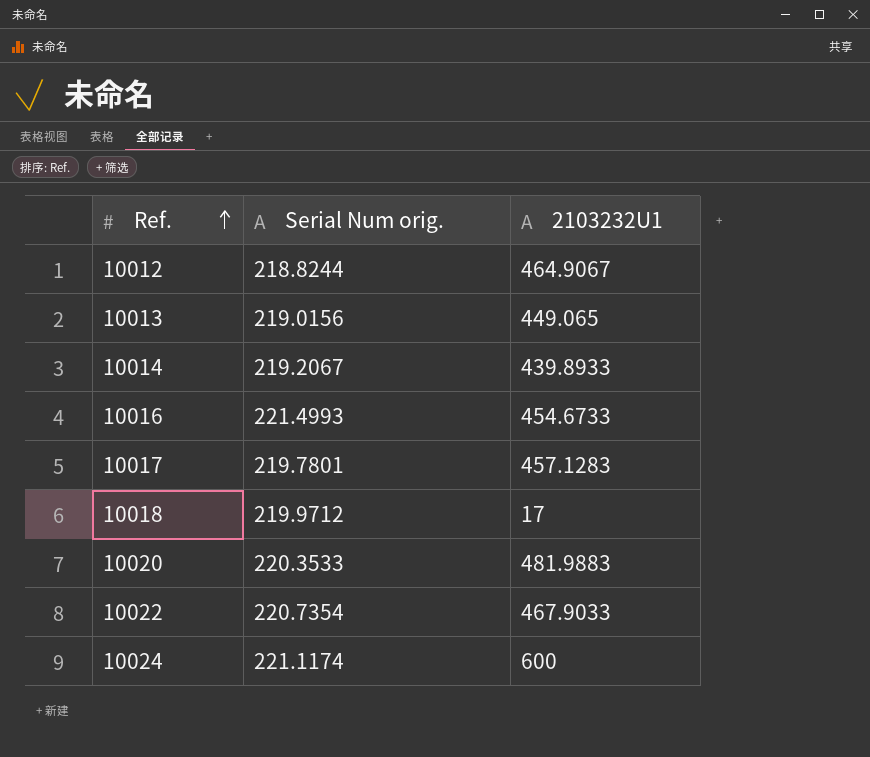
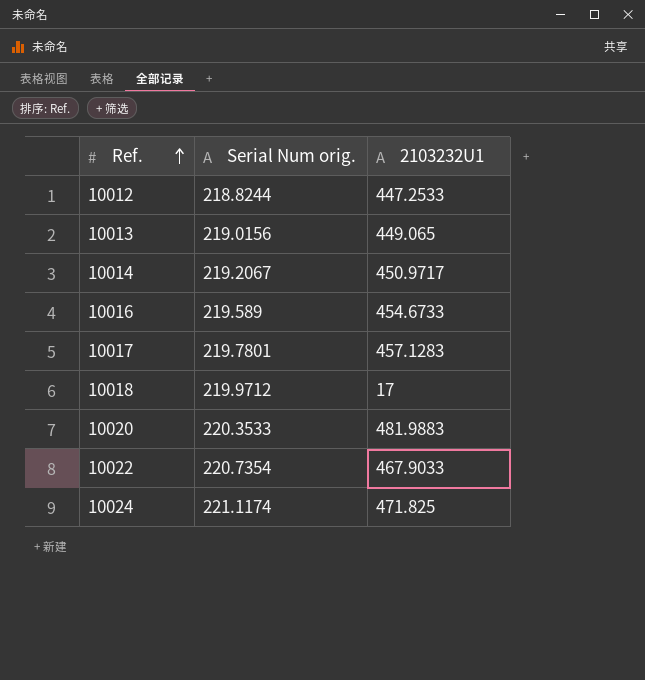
10012 | 2103232U1: 464.9067 -> 447.2533
10014 | 2103232U1: 439.8933 -> 450.9717
10016 | Serial Num orig.: 221.4993 -> 219.589
10024 | 2103232U1: 600 -> 471.825

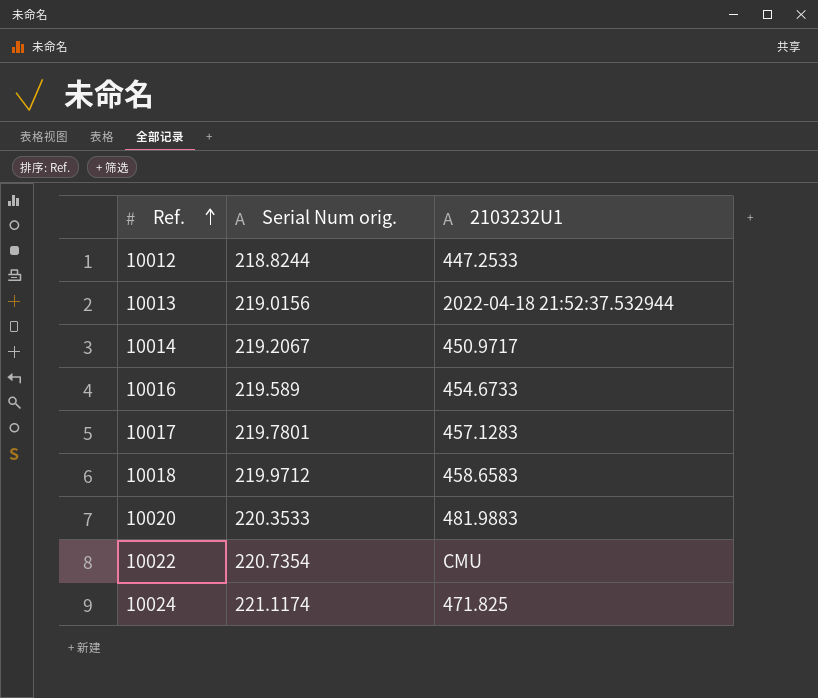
10013 | 2103232U1: 449.065 -> 2022-04-18 21:52:37.532944
10018 | 2103232U1: 17 -> 458.6583
10022 | 2103232U1: 467.9033 -> CMU

